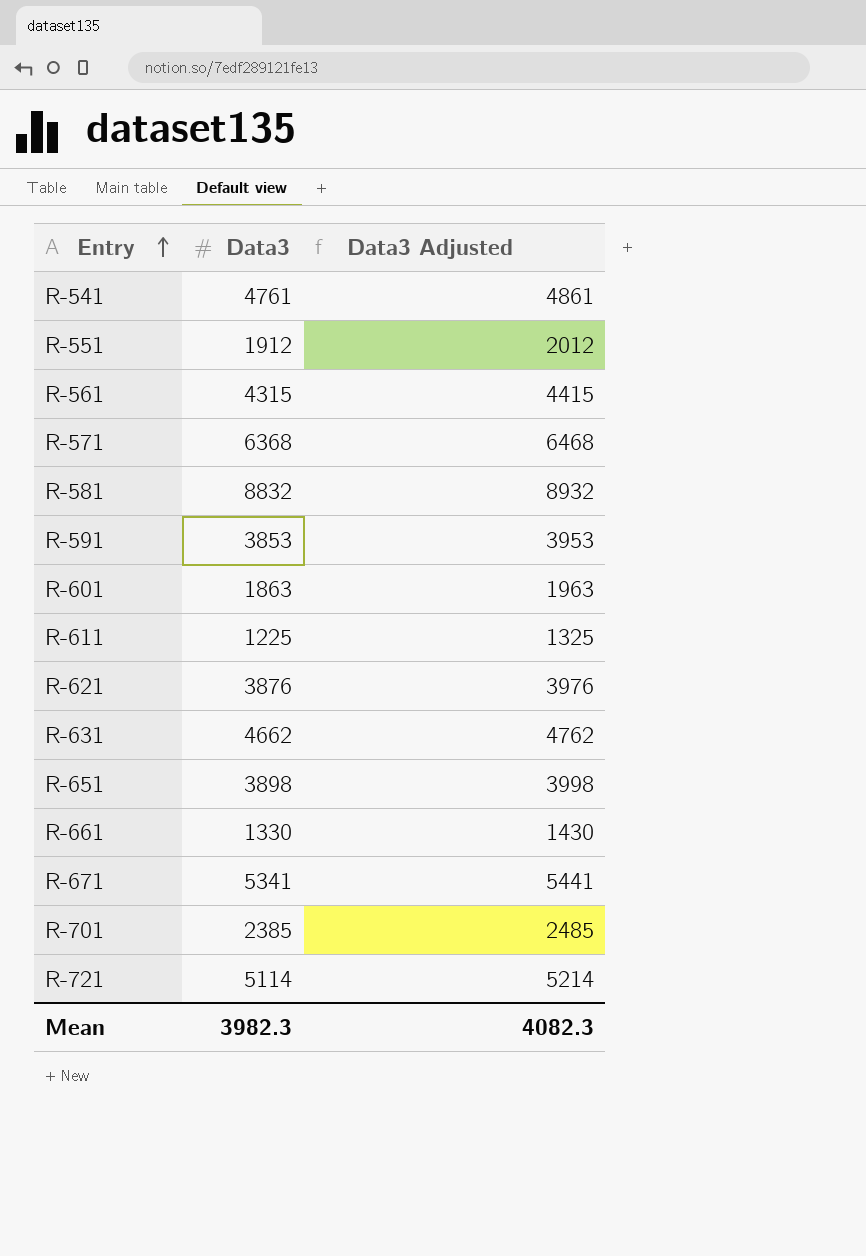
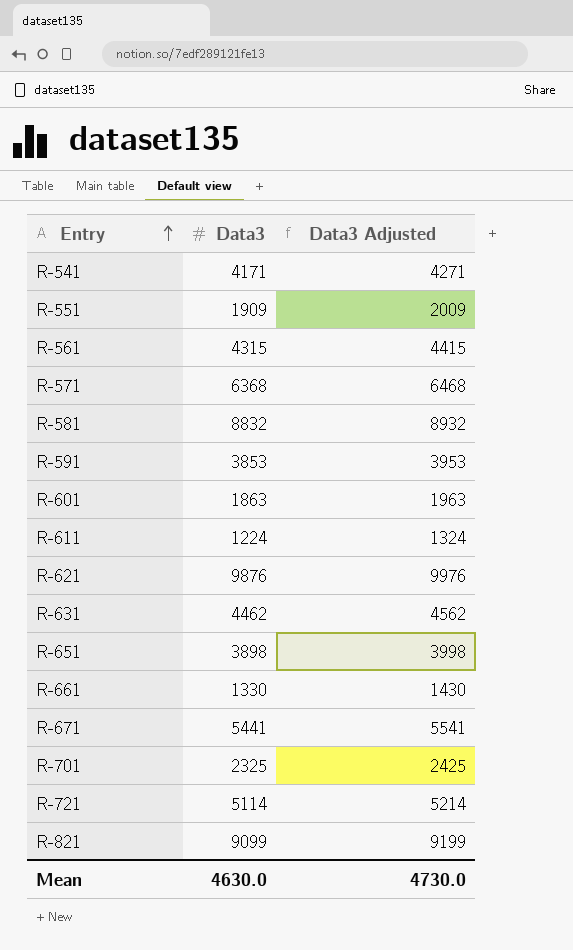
R-541 | Data3: 4761 -> 4171
R-541 | Data3 Adjusted: 4861 -> 4271
R-551 | Data3: 1912 -> 1909
R-551 | Data3 Adjusted: 2012 -> 2009
R-611 | Data3: 1225 -> 1224
R-611 | Data3 Adjusted: 1325 -> 1324
R-621 | Data3: 3876 -> 9876
R-621 | Data3 Adjusted: 3976 -> 9976
R-631 | Data3: 4662 -> 4462
R-631 | Data3 Adjusted: 4762 -> 4562
R-671 | Data3: 5341 -> 5441
R-671 | Data3 Adjusted: 5441 -> 5541
R-701 | Data3: 2385 -> 2325
R-701 | Data3 Adjusted: 2485 -> 2425
row R-821: none -> 9099 | 9199
Mean | Data3: 3982.3 -> 4630.0
Mean | Data3 Adjusted: 4082.3 -> 4730.0

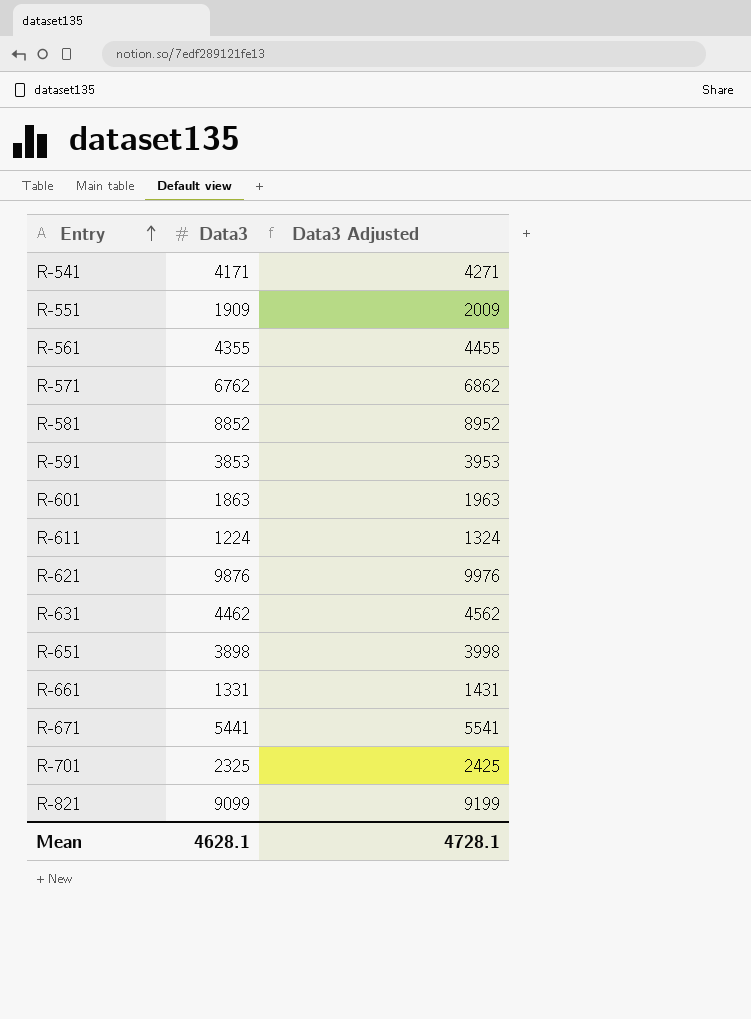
row R-721: 5114 | 5214 -> none
R-561 | Data3: 4315 -> 4355
R-561 | Data3 Adjusted: 4415 -> 4455
R-571 | Data3: 6368 -> 6762
R-571 | Data3 Adjusted: 6468 -> 6862
R-581 | Data3: 8832 -> 8852
R-581 | Data3 Adjusted: 8932 -> 8952
R-661 | Data3: 1330 -> 1331
R-661 | Data3 Adjusted: 1430 -> 1431
Mean | Data3: 4630.0 -> 4628.1
Mean | Data3 Adjusted: 4730.0 -> 4728.1

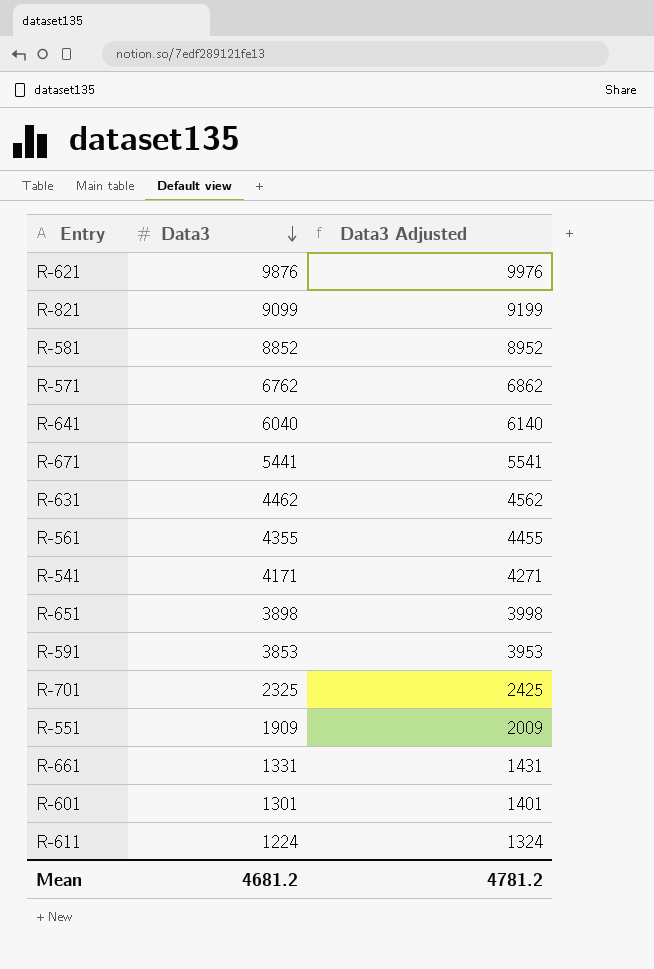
row order: Entry ascending -> Data3 descending
row R-641: none -> 6040 | 6140
R-601 | Data3: 1863 -> 1301
R-601 | Data3 Adjusted: 1963 -> 1401
Mean | Data3: 4628.1 -> 4681.2
Mean | Data3 Adjusted: 4728.1 -> 4781.2

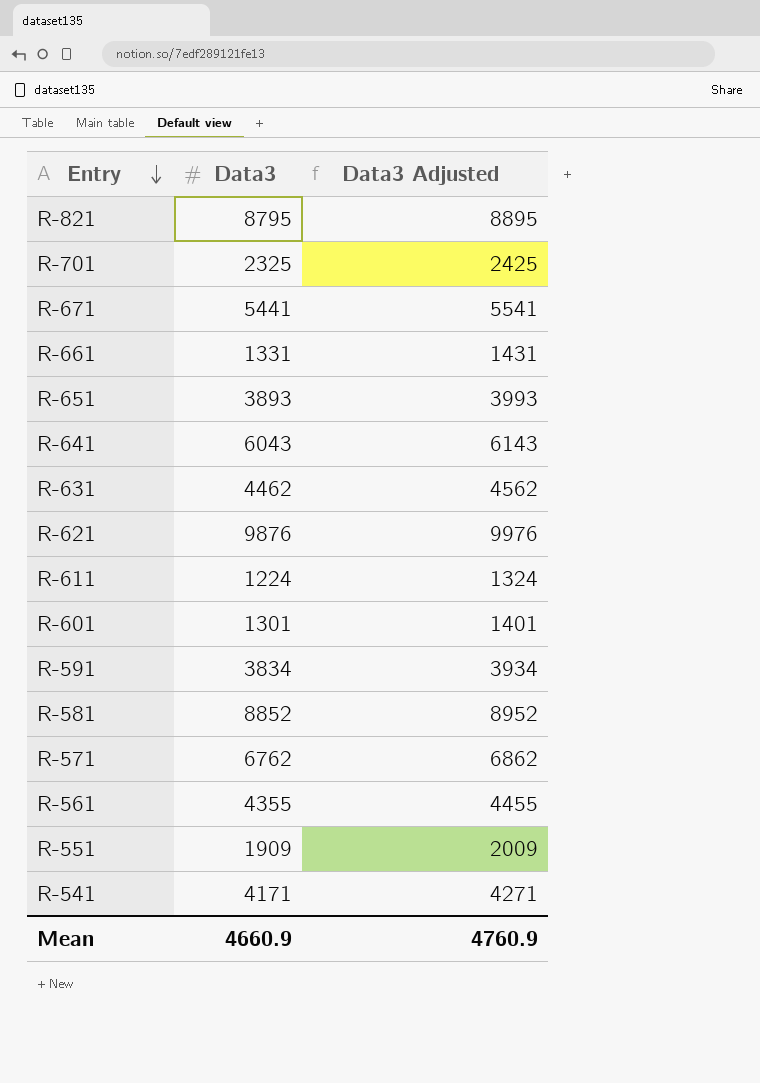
row order: Data3 descending -> Entry descending
R-821 | Data3: 9099 -> 8795
R-821 | Data3 Adjusted: 9199 -> 8895
R-651 | Data3: 3898 -> 3893
R-651 | Data3 Adjusted: 3998 -> 3993
R-641 | Data3: 6040 -> 6043
R-641 | Data3 Adjusted: 6140 -> 6143
R-591 | Data3: 3853 -> 3834
R-591 | Data3 Adjusted: 3953 -> 3934
Mean | Data3: 4681.2 -> 4660.9
Mean | Data3 Adjusted: 4781.2 -> 4760.9

